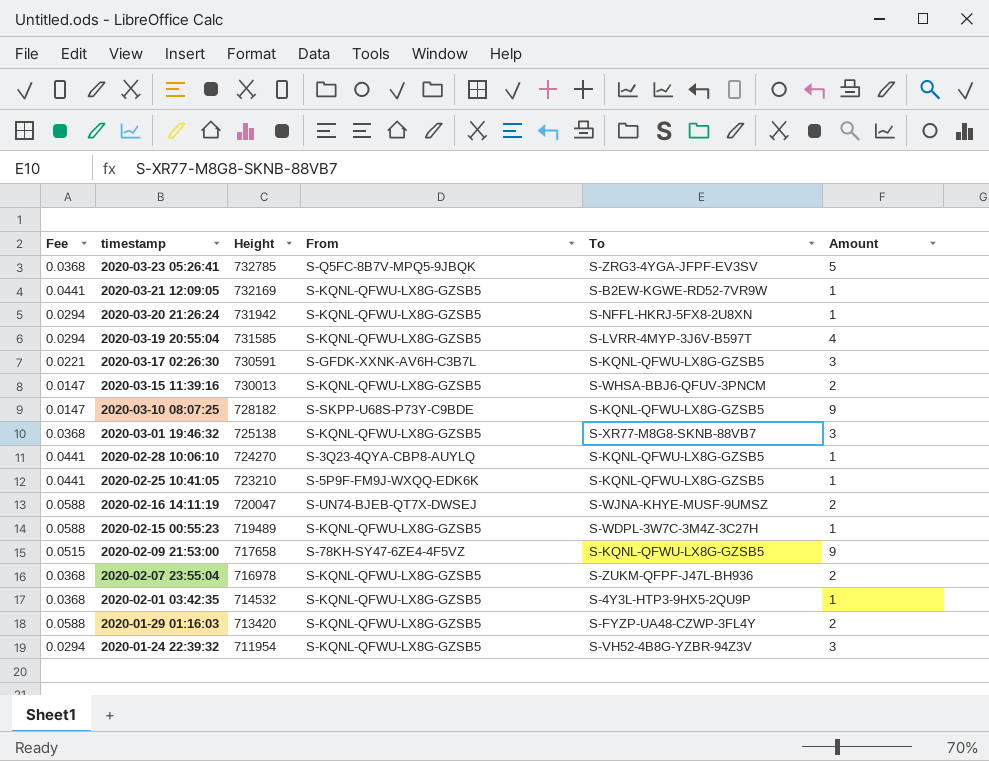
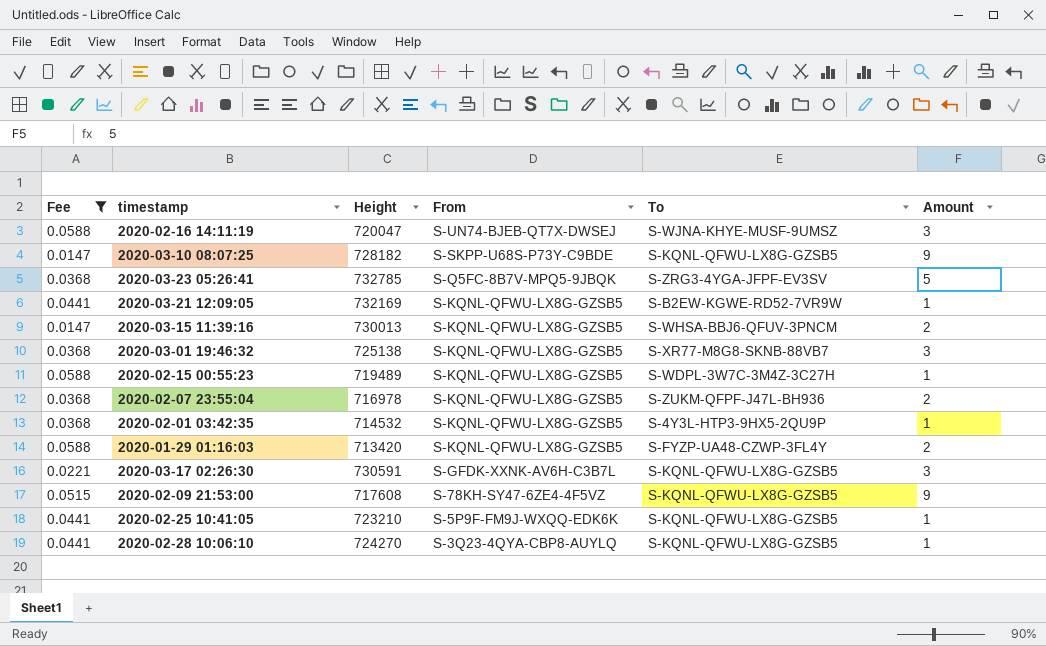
filter: none -> Fee != 0.0294
row order: timestamp descending -> From descending
2020-02-16 14:11:19 | Amount: 2 -> 3
2020-02-09 21:53:00 | Height: 717658 -> 717608

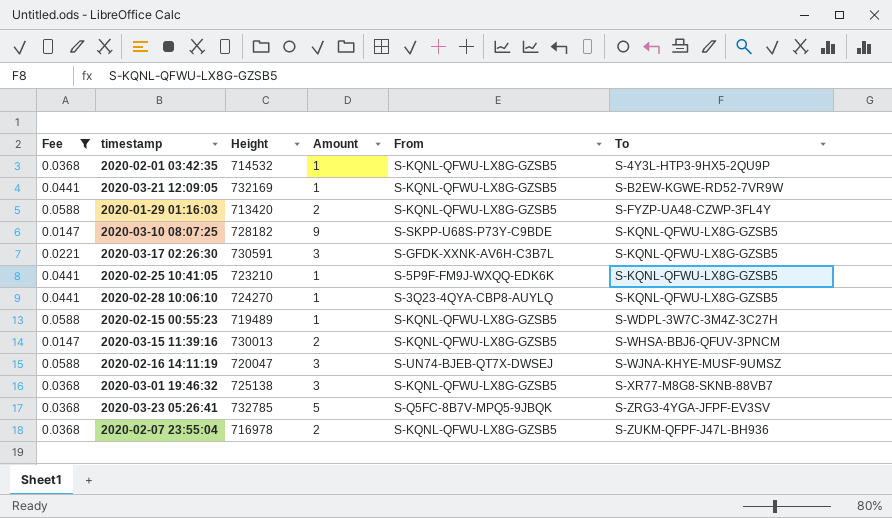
row order: From descending -> To ascending
column Amount | position: 6 -> 4
row 2020-02-09 21:53:00: 0.0515 | 717608 | S-78KH-SY47-6ZE4-4F5VZ | S-KQNL-QFWU-LX8G-GZSB5 | 9 -> none

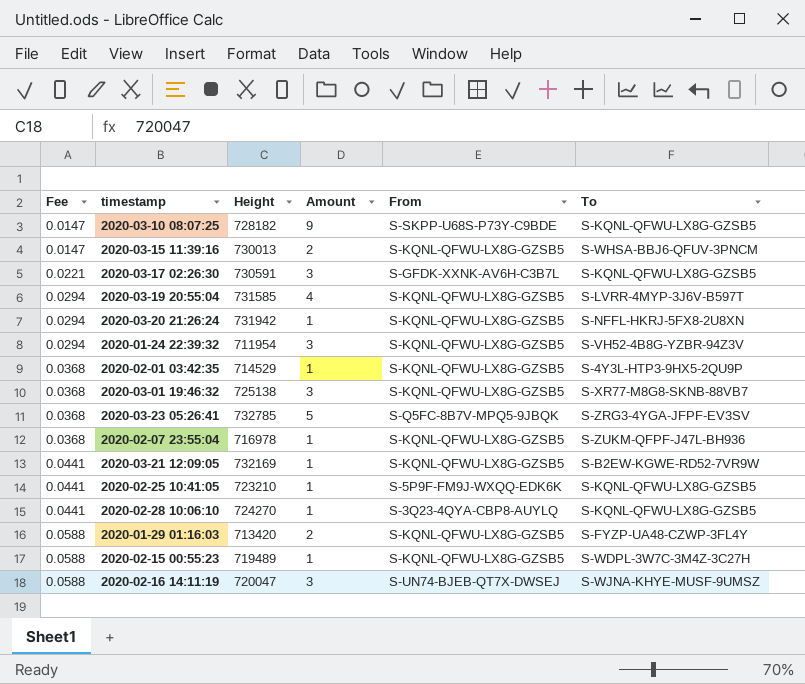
filter: Fee != 0.0294 -> none
row order: To ascending -> Fee ascending
2020-02-01 03:42:35 | Height: 714532 -> 714529
2020-02-07 23:55:04 | Amount: 2 -> 1

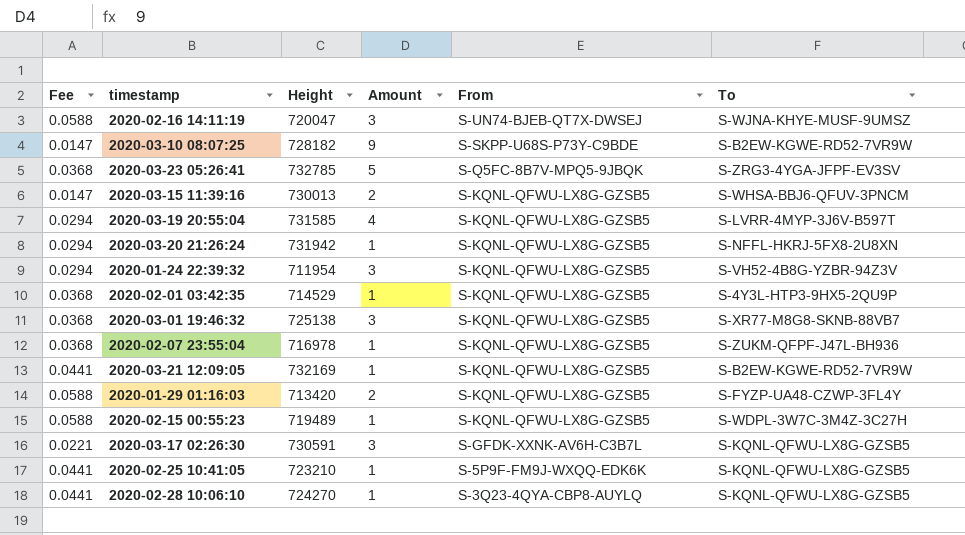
row order: Fee ascending -> From descending
2020-03-10 08:07:25 | To: S-KQNL-QFWU-LX8G-GZSB5 -> S-B2EW-KGWE-RD52-7VR9W

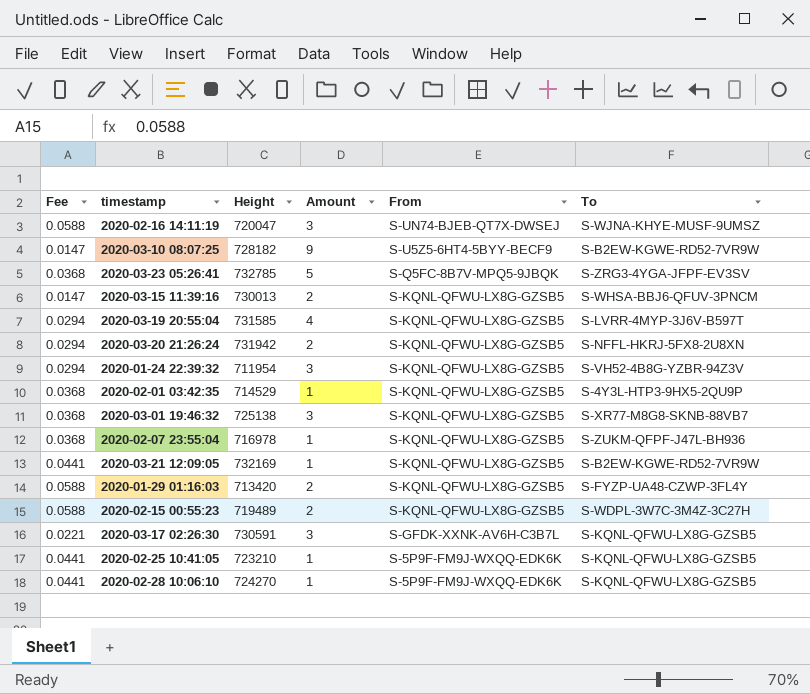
2020-03-10 08:07:25 | From: S-SKPP-U68S-P73Y-C9BDE -> S-U5Z5-6HT4-5BYY-BECF9
2020-03-20 21:26:24 | Amount: 1 -> 2
2020-02-15 00:55:23 | Amount: 1 -> 2
2020-02-28 10:06:10 | From: S-3Q23-4QYA-CBP8-AUYLQ -> S-5P9F-FM9J-WXQQ-EDK6K

